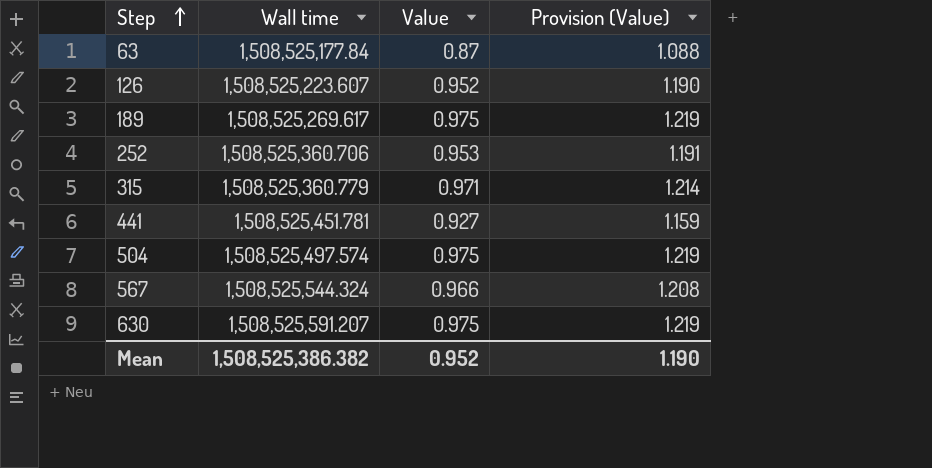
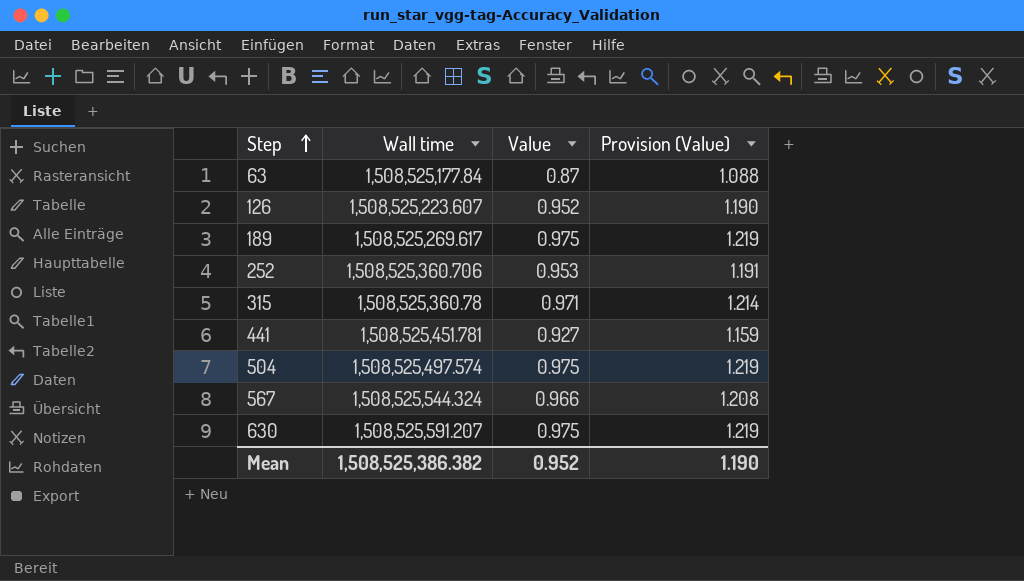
315 | Wall time: 1,508,525,360.779 -> 1,508,525,360.78

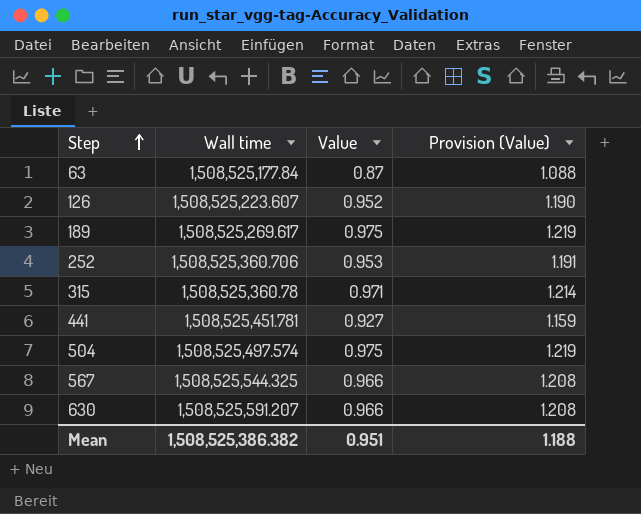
567 | Wall time: 1,508,525,544.324 -> 1,508,525,544.325
630 | Value: 0.975 -> 0.966
630 | Provision (Value): 1.219 -> 1.208
Mean | Value: 0.952 -> 0.951
Mean | Provision (Value): 1.190 -> 1.188

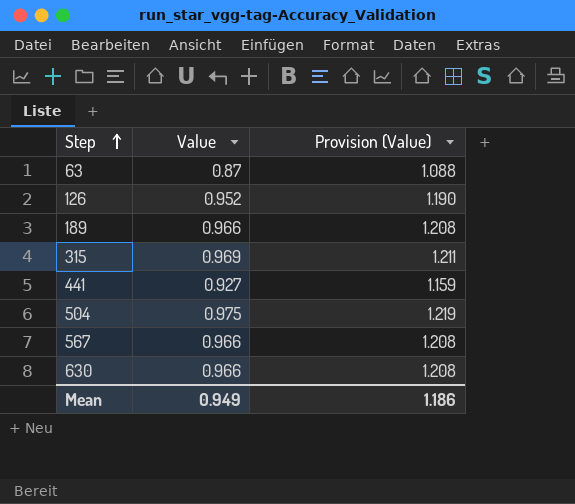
column Wall time | position: 2 -> none
row 252: 1,508,525,360.706 | 0.953 | 1.191 -> none
189 | Value: 0.975 -> 0.966
189 | Provision (Value): 1.219 -> 1.208
315 | Value: 0.971 -> 0.969
315 | Provision (Value): 1.214 -> 1.211
Mean | Value: 0.951 -> 0.949
Mean | Provision (Value): 1.188 -> 1.186

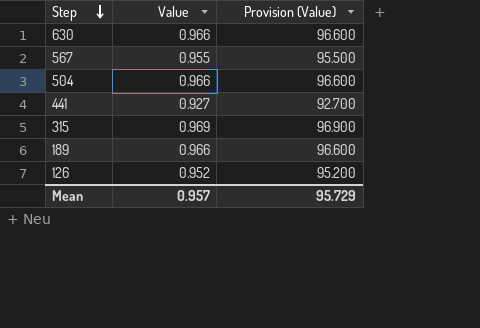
row order: Step ascending -> Step descending
column Provision (Value) | formula: [Value] * 1.25 -> [Value] * 100
row 63: 0.87 | 1.088 -> none
567 | Value: 0.966 -> 0.955
504 | Value: 0.975 -> 0.966
Mean | Value: 0.949 -> 0.957
Mean | Provision (Value): 1.186 -> 95.729

